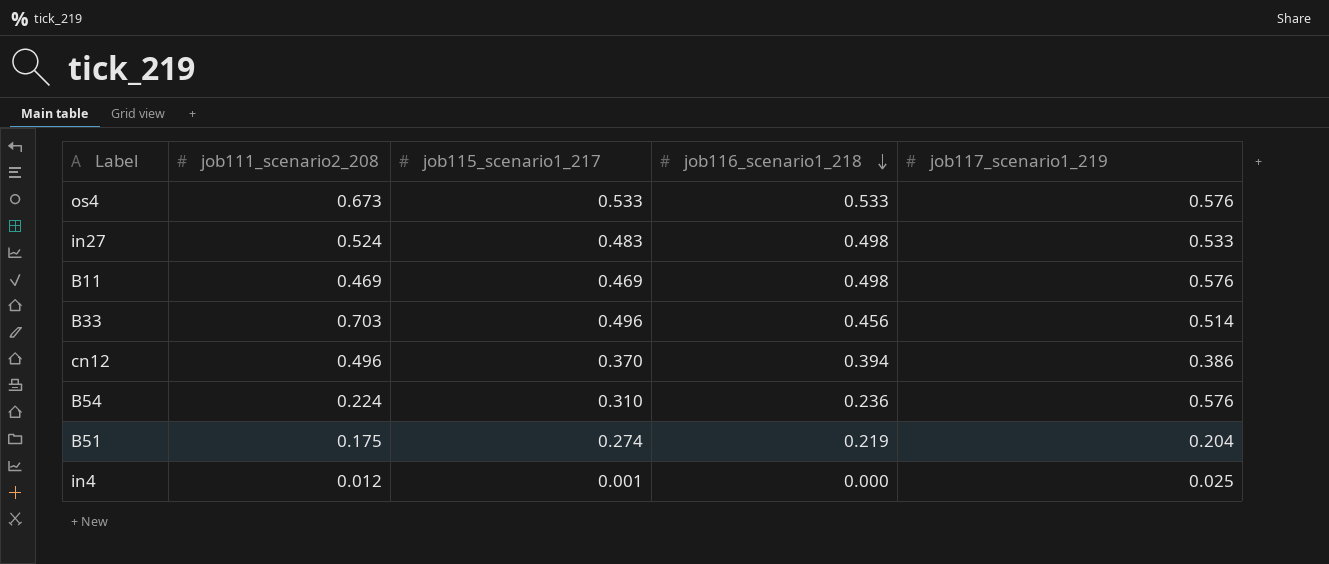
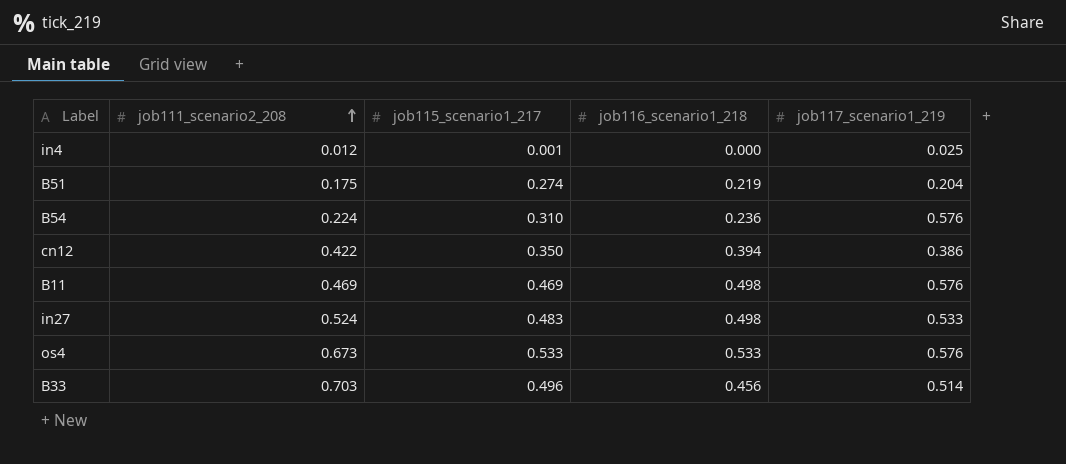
row order: job116_scenario1_218 descending -> job111_scenario2_208 ascending
cn12 | job111_scenario2_208: 0.496 -> 0.422
cn12 | job115_scenario1_217: 0.370 -> 0.350

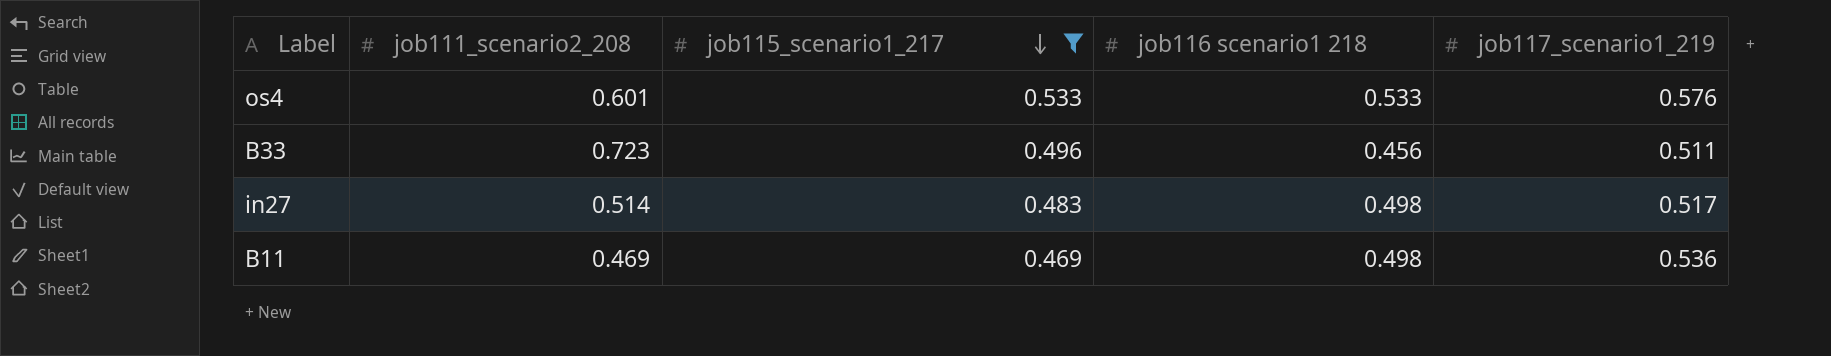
filter: none -> job115_scenario1_217 >= 0.469
row order: job111_scenario2_208 ascending -> job115_scenario1_217 descending
column name: job116_scenario1_218 -> job116 scenario1 218
os4 | job111_scenario2_208: 0.673 -> 0.601
B33 | job111_scenario2_208: 0.703 -> 0.723
B33 | job117_scenario1_219: 0.514 -> 0.511
in27 | job111_scenario2_208: 0.524 -> 0.514
in27 | job117_scenario1_219: 0.533 -> 0.517
B11 | job117_scenario1_219: 0.576 -> 0.536

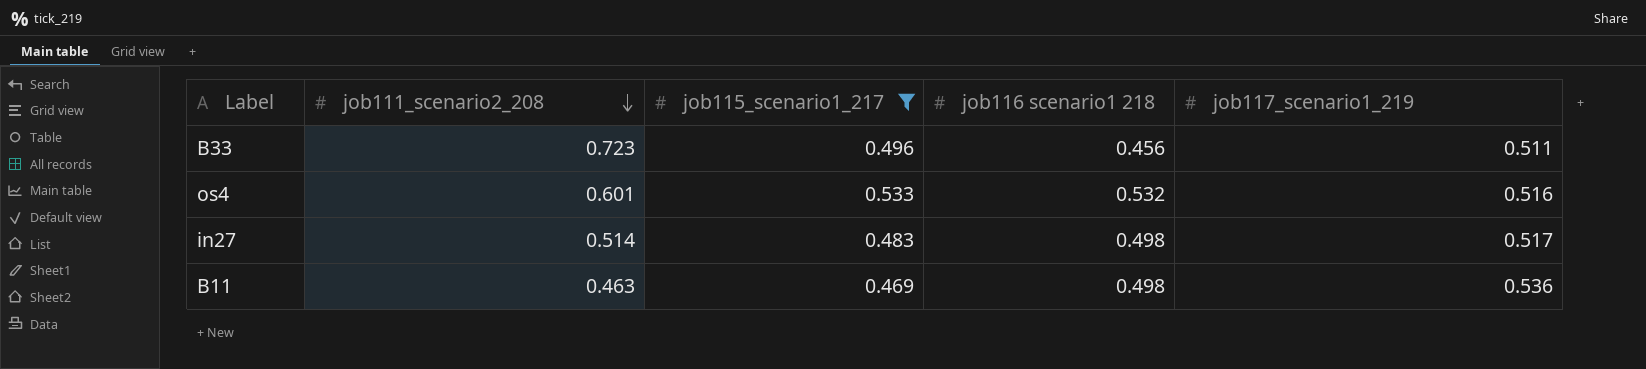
row order: job115_scenario1_217 descending -> job111_scenario2_208 descending
os4 | job116 scenario1 218: 0.533 -> 0.532
os4 | job117_scenario1_219: 0.576 -> 0.516
B11 | job111_scenario2_208: 0.469 -> 0.463

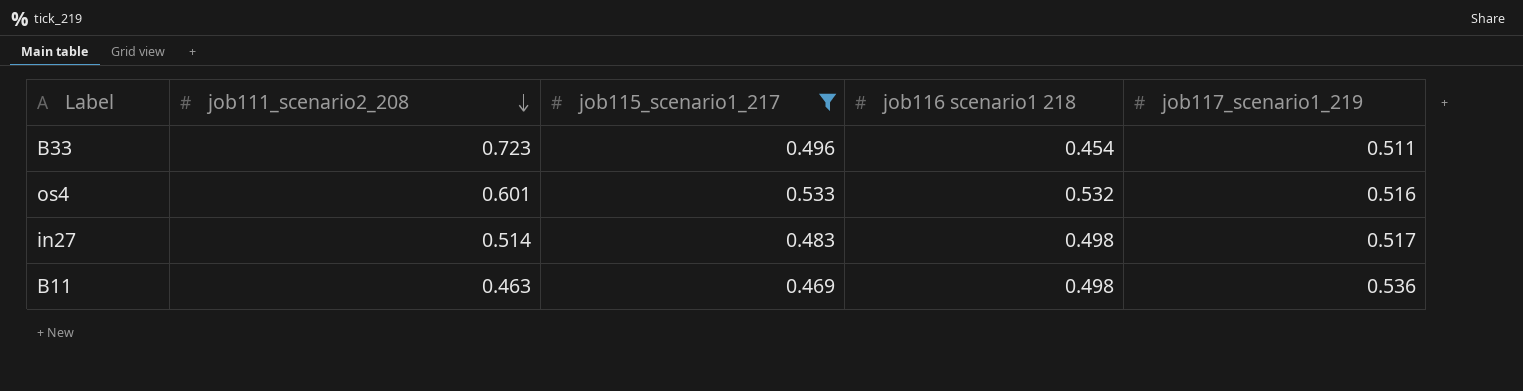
B33 | job116 scenario1 218: 0.456 -> 0.454

